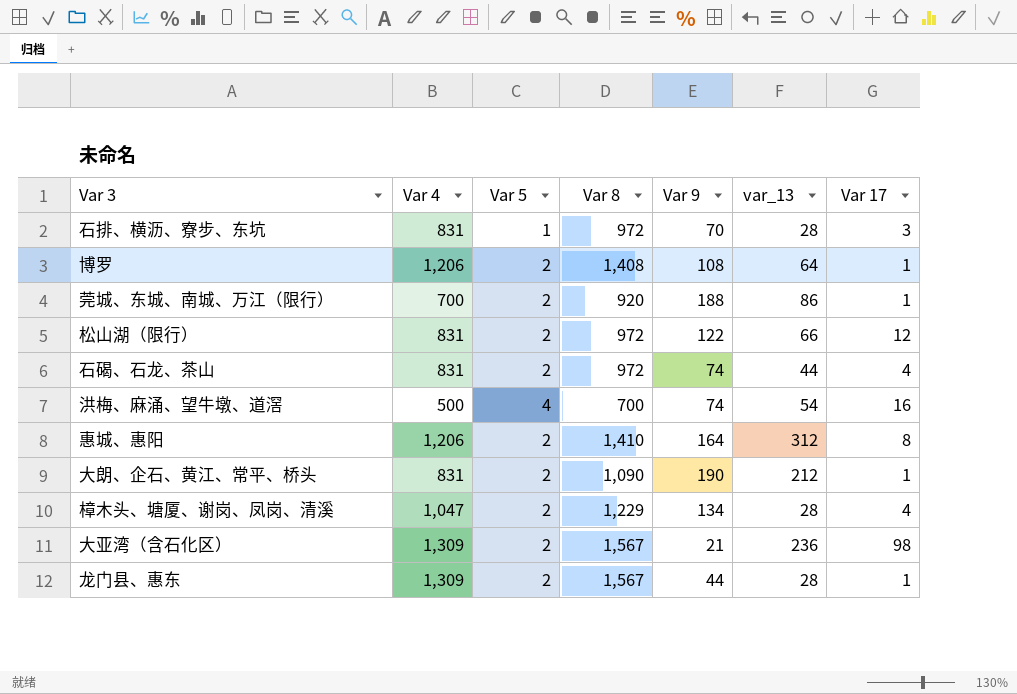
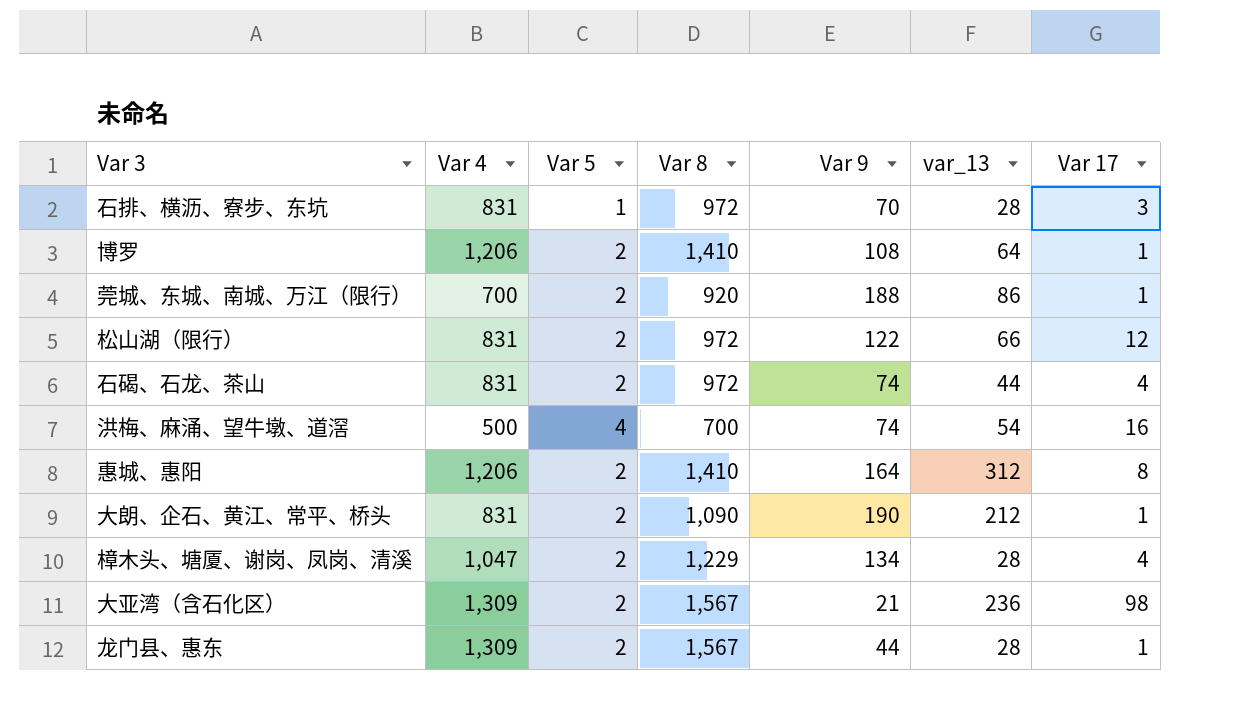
博罗 | Var 8: 1,408 -> 1,410

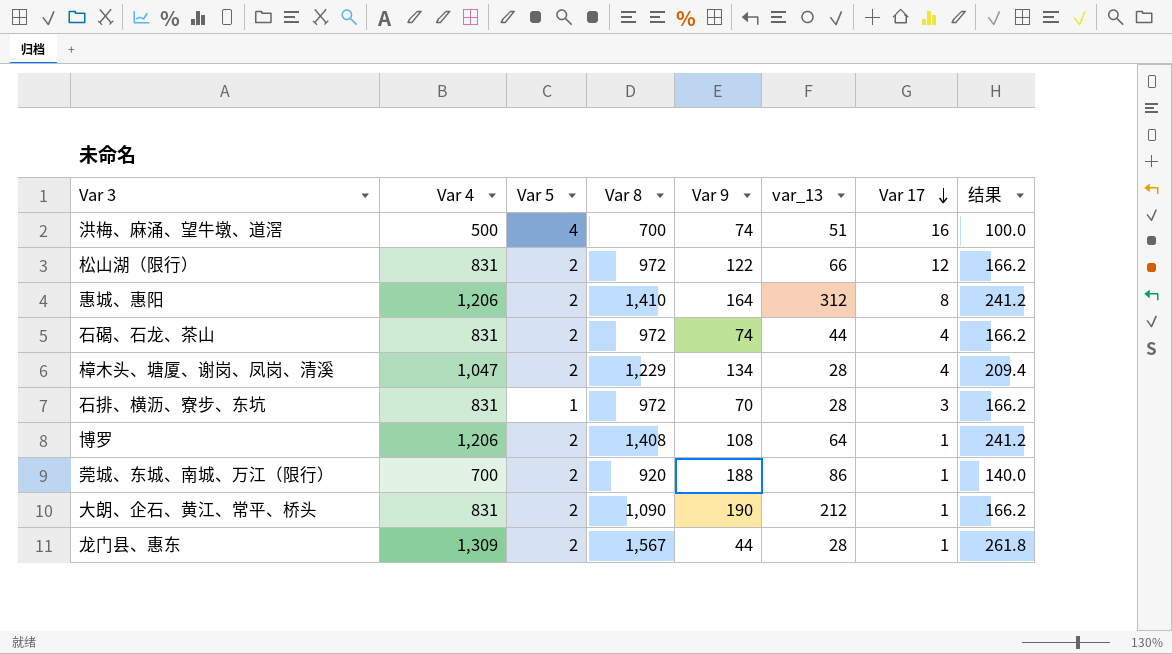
row order: none -> Var 17 descending
column 结果 | formula: none -> [Var 4] * 0.2
row 大亚湾（含石化区）: 1,309 | 2 | 1,567 | 21 | 236 | 98 -> none
洪梅、麻涌、望牛墩、道滘 | var_13: 54 -> 51
博罗 | Var 8: 1,410 -> 1,408

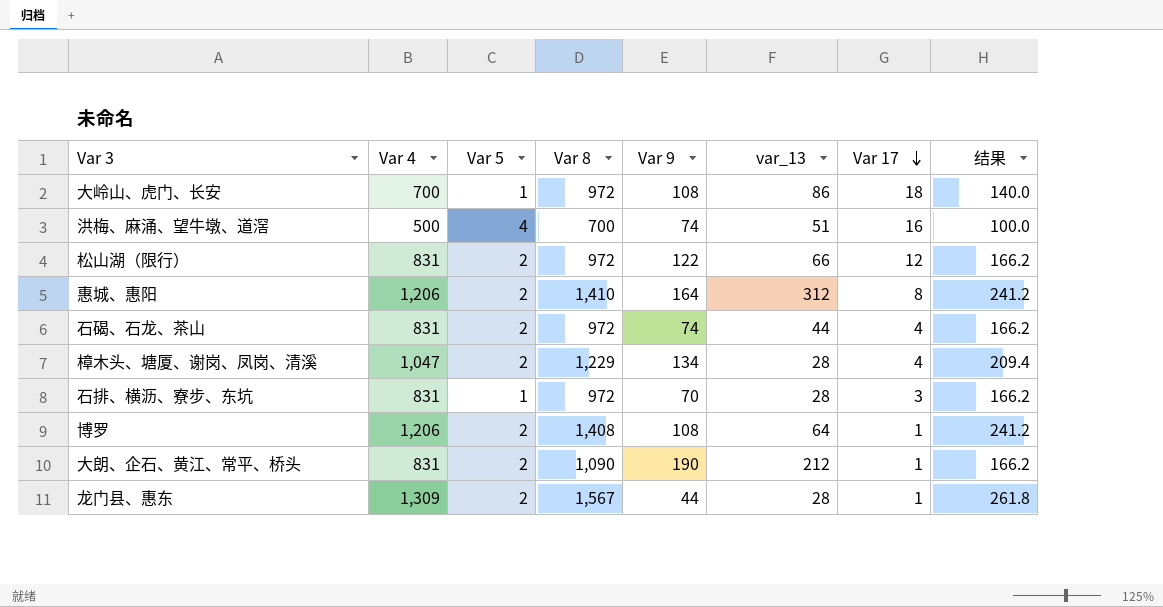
row 莞城、东城、南城、万江（限行）: 700 | 2 | 920 | 188 | 86 | 1 | 140.0 -> none
row 大岭山、虎门、长安: none -> 700 | 1 | 972 | 108 | 86 | 18 | 140.0

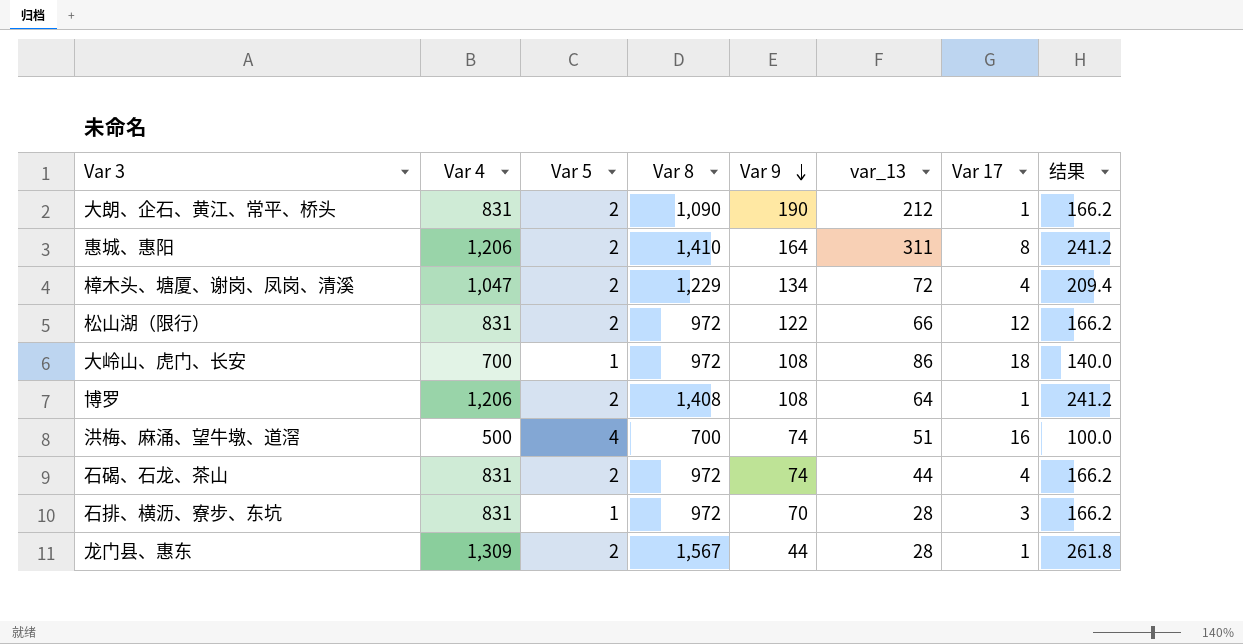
row order: Var 17 descending -> Var 9 descending
惠城、惠阳 | var_13: 312 -> 311
樟木头、塘厦、谢岗、凤岗、清溪 | var_13: 28 -> 72

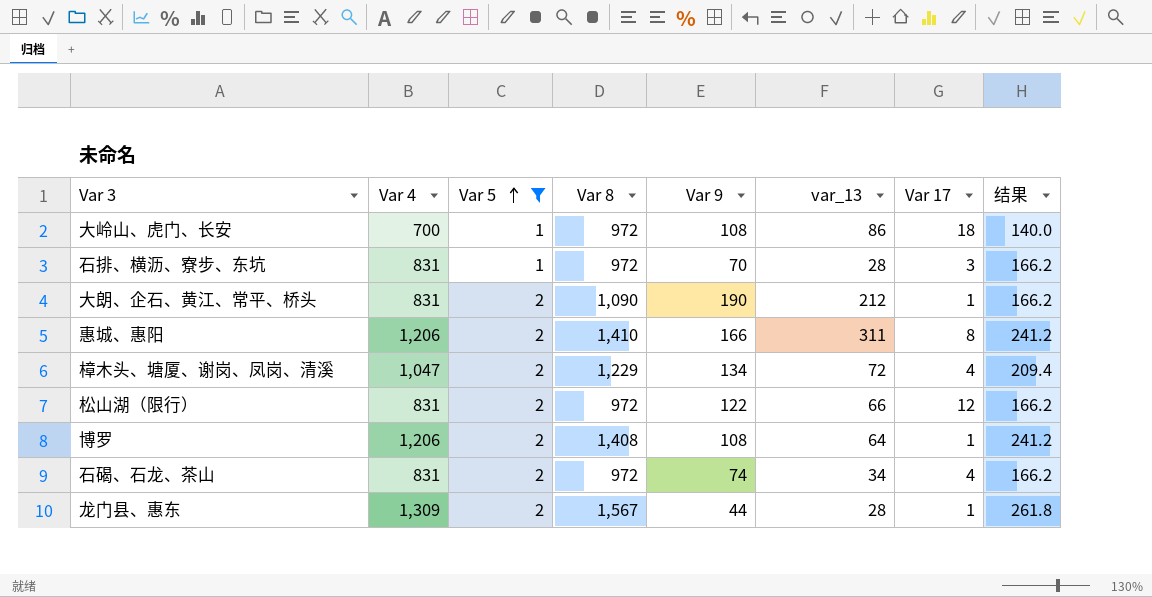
filter: none -> Var 5 != 4
row order: Var 9 descending -> Var 5 ascending
惠城、惠阳 | Var 9: 164 -> 166
石碣、石龙、茶山 | var_13: 44 -> 34

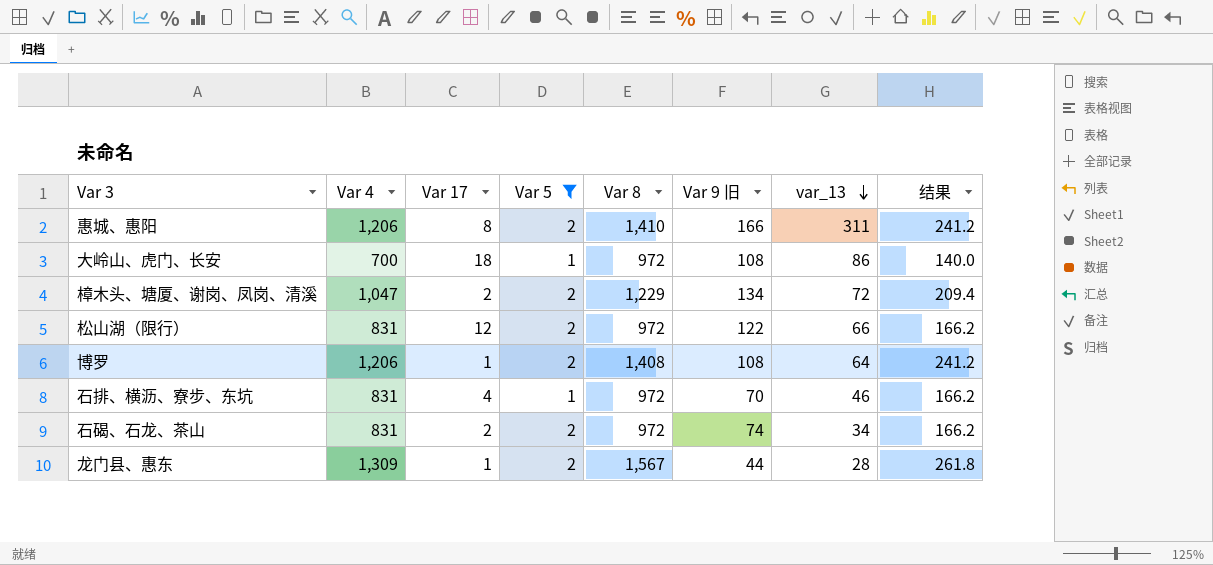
row order: Var 5 ascending -> var_13 descending
column Var 17 | position: 7 -> 3
column name: Var 9 -> Var 9 旧
row 大朗、企石、黄江、常平、桥头: 831 | 2 | 1,090 | 190 | 212 | 1 | 166.2 -> none
樟木头、塘厦、谢岗、凤岗、清溪 | Var 17: 4 -> 2
石排、横沥、寮步、东坑 | Var 17: 3 -> 4
石排、横沥、寮步、东坑 | var_13: 28 -> 46
石碣、石龙、茶山 | Var 17: 4 -> 2

